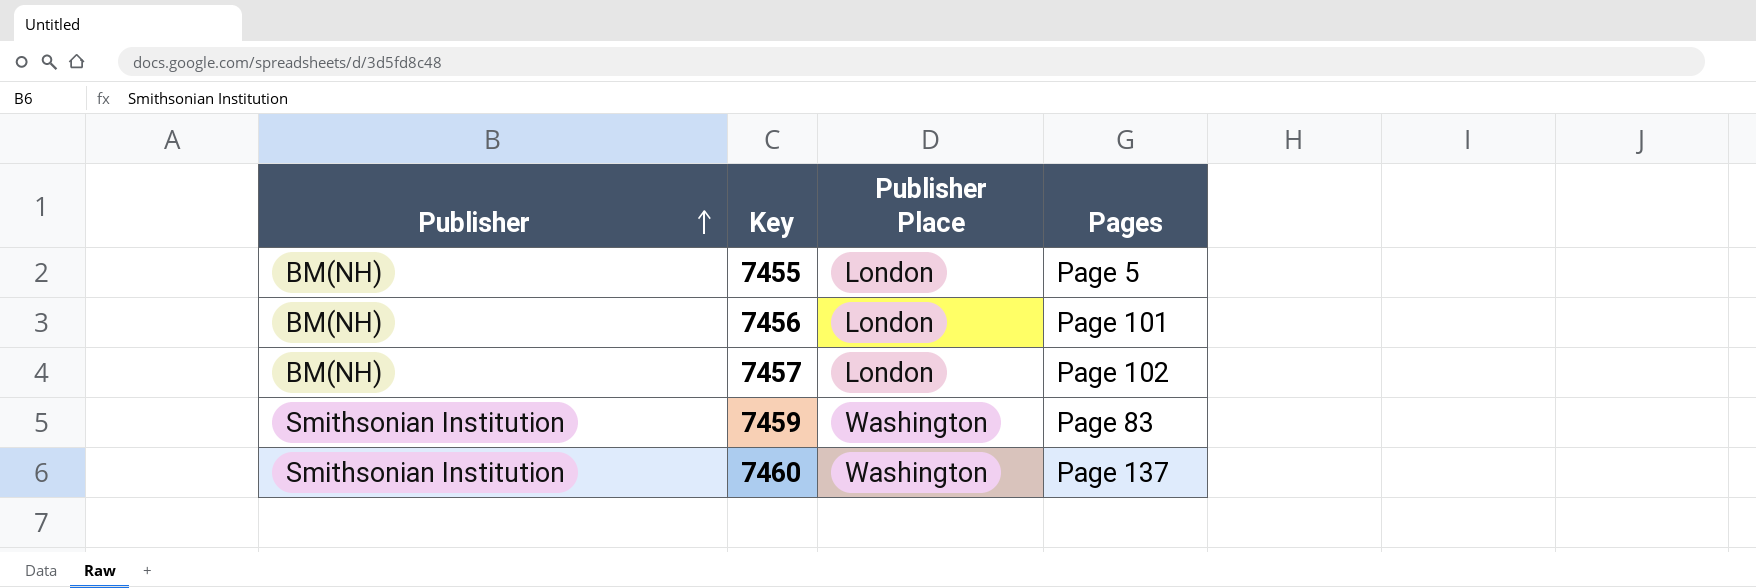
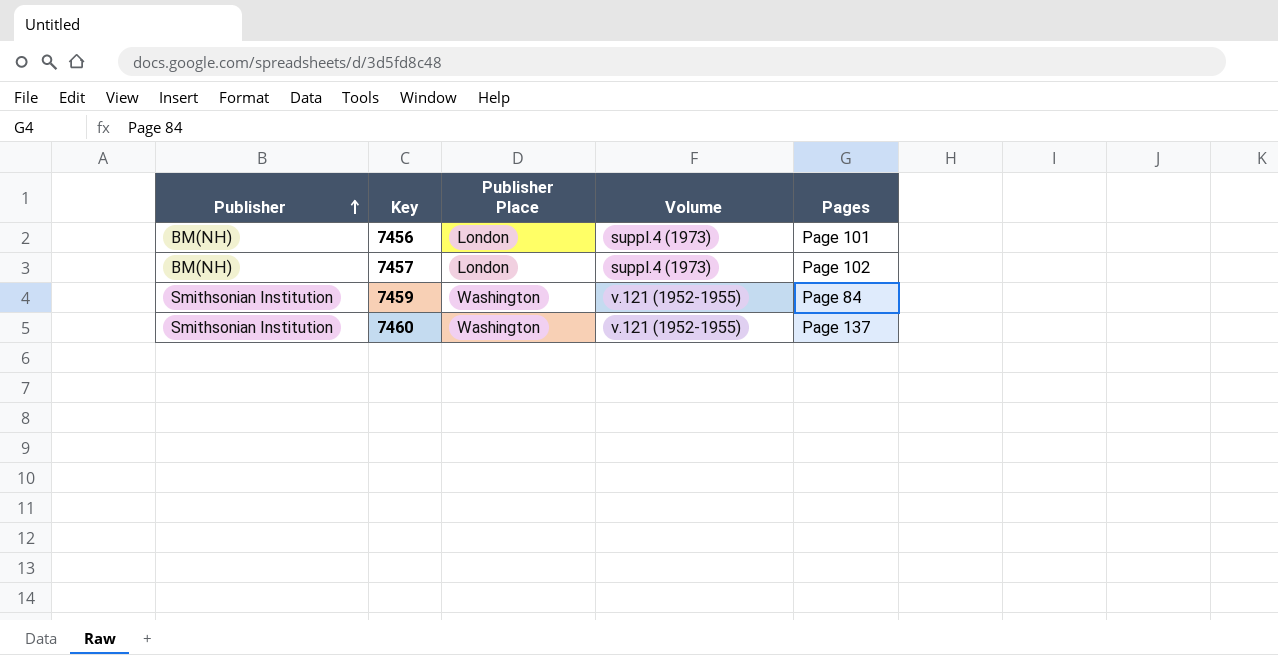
column Volume | position: none -> 4
row 7455: BM(NH) | London | Page 5 -> none
7459 | Pages: Page 83 -> Page 84

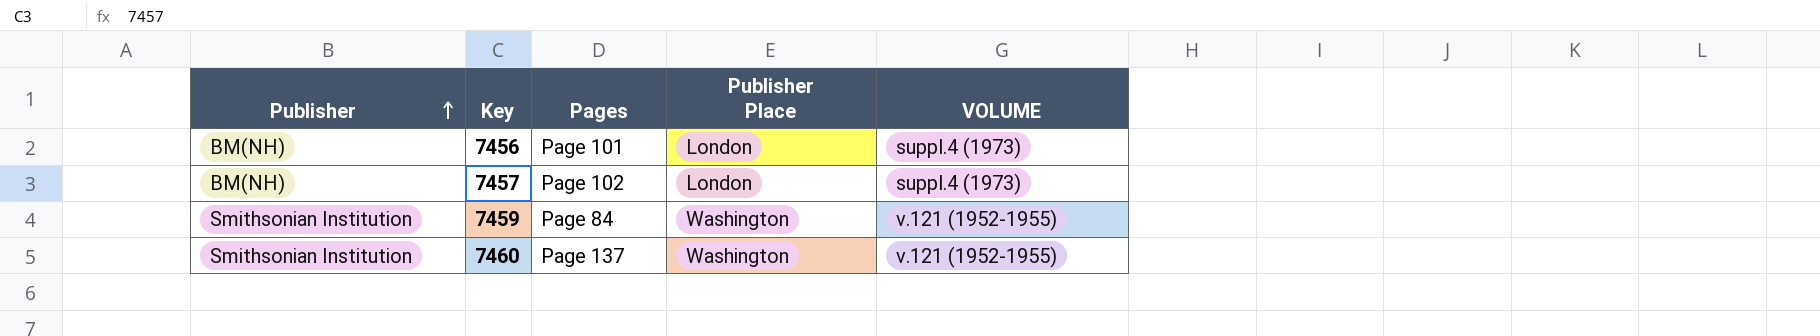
column Pages | position: 5 -> 3
column name: Volume -> VOLUME

